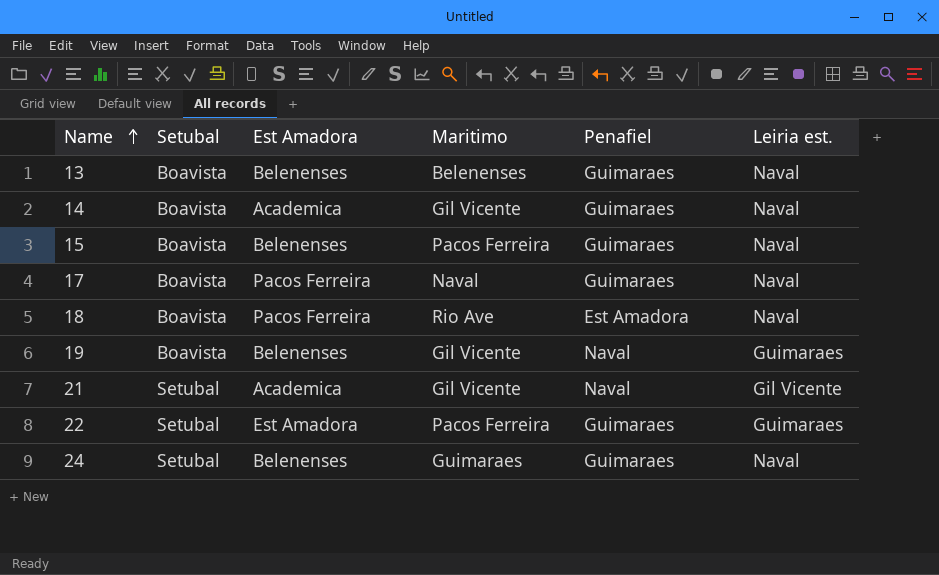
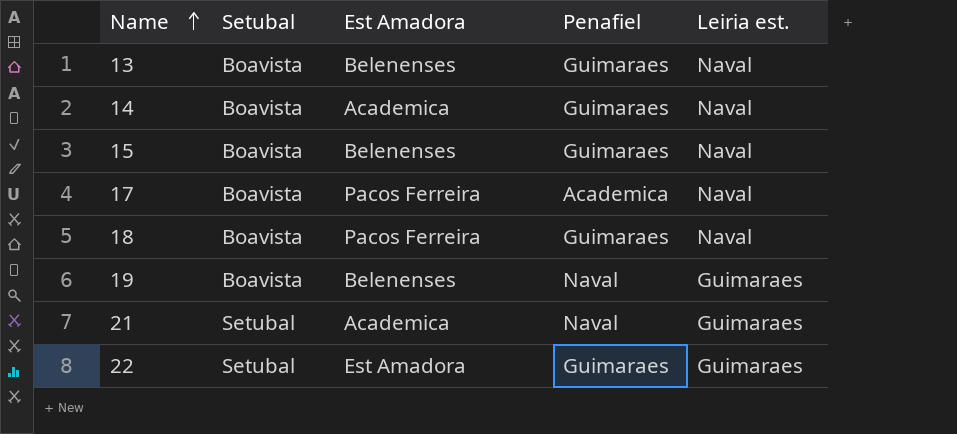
column Maritimo | position: 4 -> none
row 24: Setubal | Belenenses | Guimaraes | Guimaraes | Naval -> none
17 | Penafiel: Guimaraes -> Academica
18 | Penafiel: Est Amadora -> Guimaraes
21 | Leiria est.: Gil Vicente -> Guimaraes

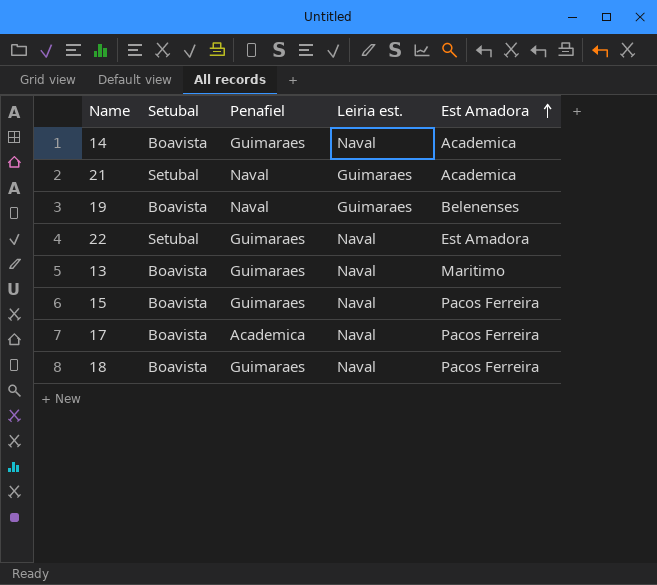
row order: Name ascending -> Est Amadora ascending
column Est Amadora | position: 3 -> 5
22 | Leiria est.: Guimaraes -> Naval
13 | Est Amadora: Belenenses -> Maritimo
15 | Est Amadora: Belenenses -> Pacos Ferreira

